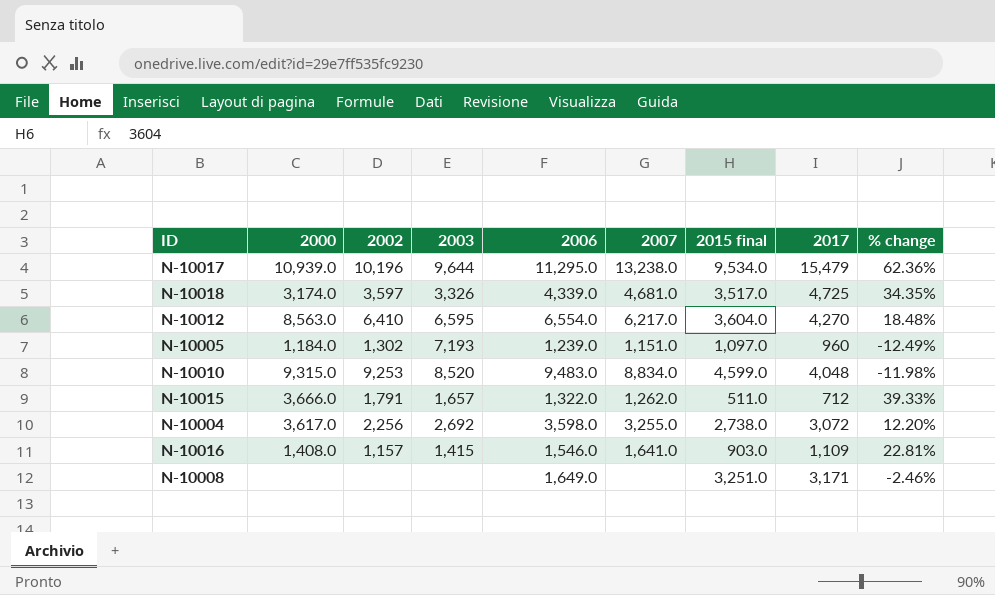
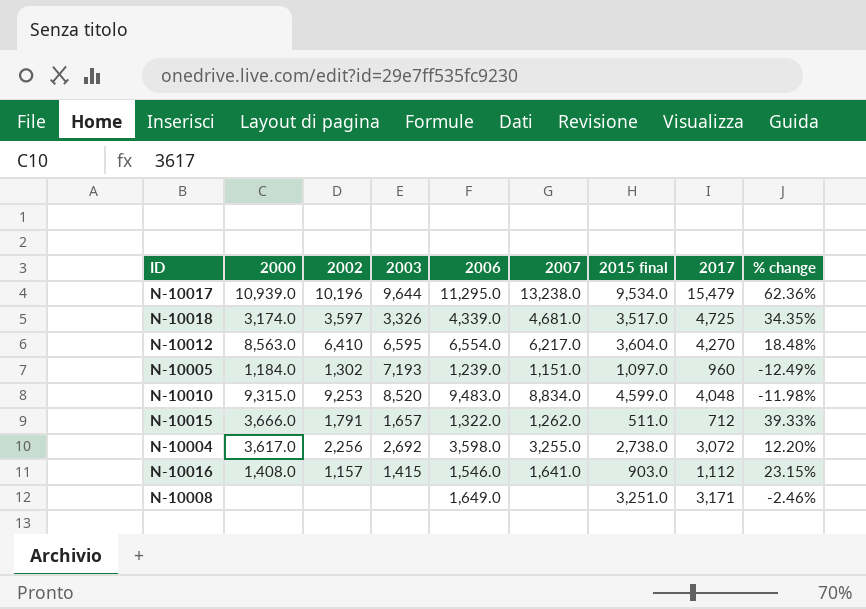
N-10016 | 2017: 1,109 -> 1,112
N-10016 | % change: 22.81% -> 23.15%

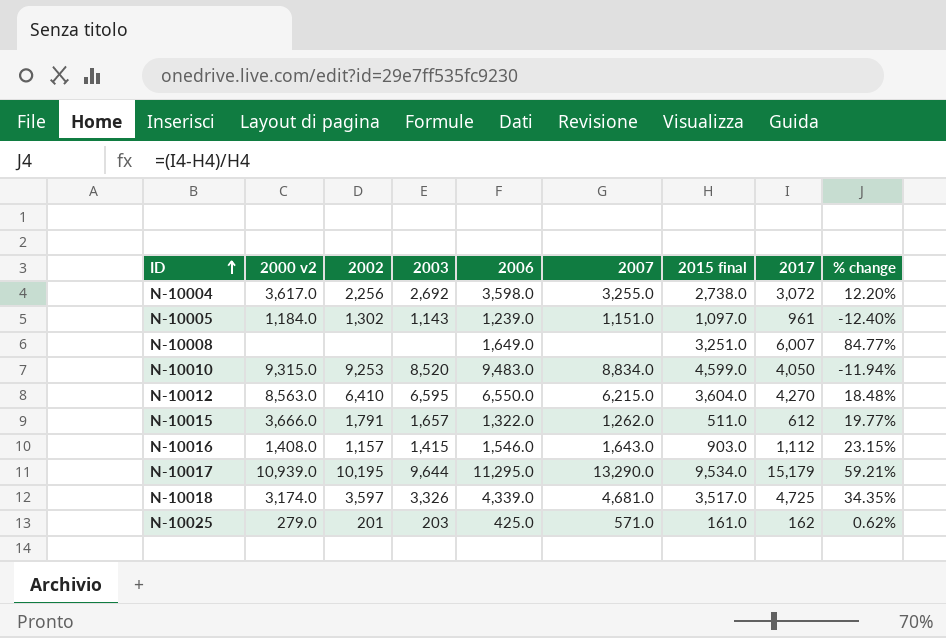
row order: none -> ID ascending
column name: 2000 -> 2000 v2
N-10005 | 2003: 7,193 -> 1,143
N-10005 | 2017: 960 -> 961
N-10005 | % change: -12.49% -> -12.40%
N-10008 | 2017: 3,171 -> 6,007
N-10008 | % change: -2.46% -> 84.77%
N-10010 | 2017: 4,048 -> 4,050
N-10010 | % change: -11.98% -> -11.94%
N-10012 | 2006: 6,554.0 -> 6,550.0
N-10012 | 2007: 6,217.0 -> 6,215.0
N-10015 | 2017: 712 -> 612
N-10015 | % change: 39.33% -> 19.77%
N-10016 | 2007: 1,641.0 -> 1,643.0
N-10017 | 2002: 10,196 -> 10,195
N-10017 | 2007: 13,238.0 -> 13,290.0
N-10017 | 2017: 15,479 -> 15,179
N-10017 | % change: 62.36% -> 59.21%
row N-10025: none -> 279.0 | 201 | 203 | 425.0 | 571.0 | 161.0 | 162 | 0.62%

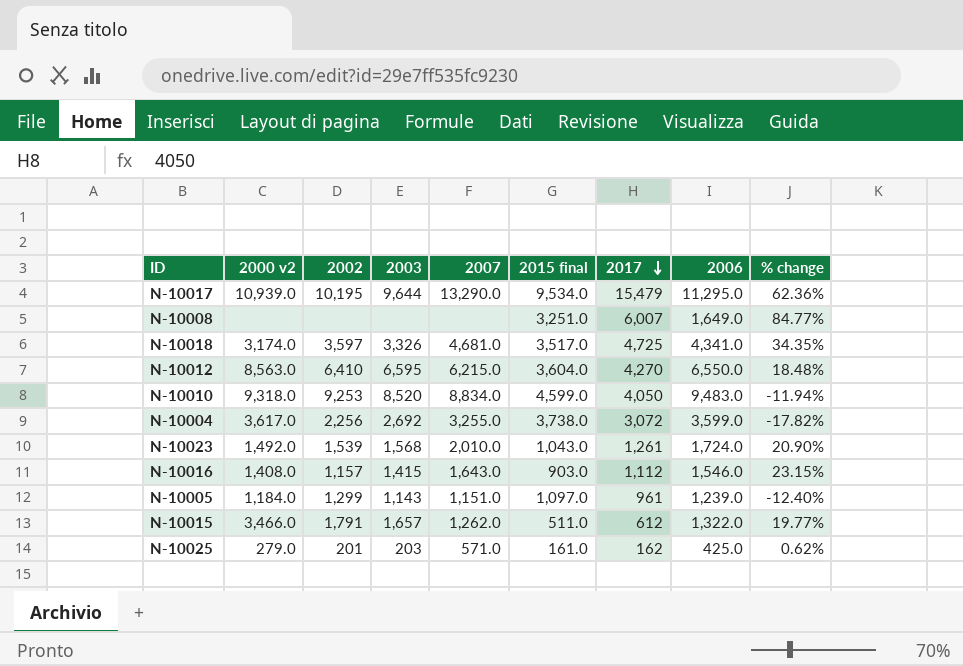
row order: ID ascending -> 2017 descending
column 2006 | position: 5 -> 8
N-10017 | 2017: 15,179 -> 15,479
N-10017 | % change: 59.21% -> 62.36%
N-10018 | 2006: 4,339.0 -> 4,341.0
N-10010 | 2000 v2: 9,315.0 -> 9,318.0
N-10004 | 2015 final: 2,738.0 -> 3,738.0
N-10004 | 2006: 3,598.0 -> 3,599.0
N-10004 | % change: 12.20% -> -17.82%
row N-10023: none -> 1,492.0 | 1,539 | 1,568 | 2,010.0 | 1,043.0 | 1,261 | 1,724.0 | 20.90%
N-10005 | 2002: 1,302 -> 1,299
N-10015 | 2000 v2: 3,666.0 -> 3,466.0

